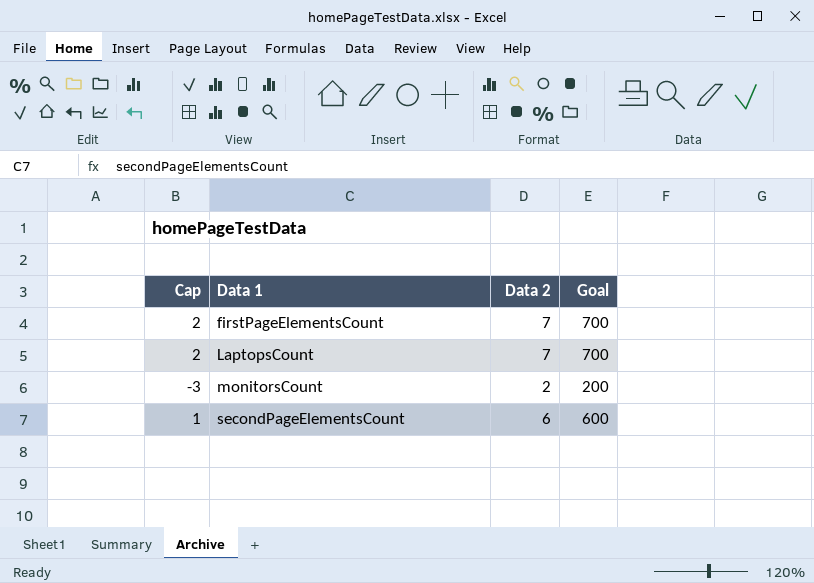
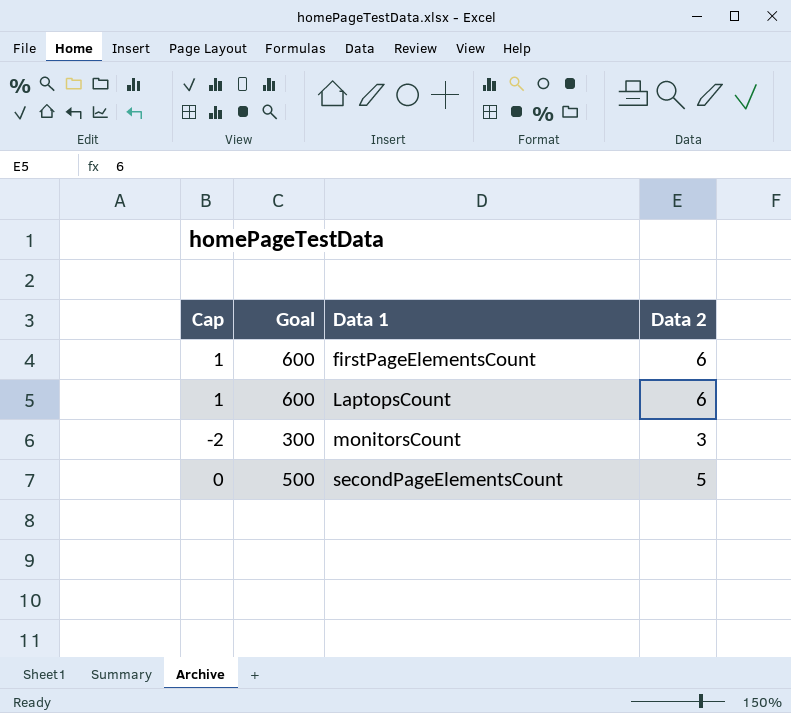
column Goal | position: 4 -> 2
firstPageElementsCount | Cap: 2 -> 1
firstPageElementsCount | Goal: 700 -> 600
firstPageElementsCount | Data 2: 7 -> 6
LaptopsCount | Cap: 2 -> 1
LaptopsCount | Goal: 700 -> 600
LaptopsCount | Data 2: 7 -> 6
monitorsCount | Cap: -3 -> -2
monitorsCount | Goal: 200 -> 300
monitorsCount | Data 2: 2 -> 3
secondPageElementsCount | Cap: 1 -> 0
secondPageElementsCount | Goal: 600 -> 500
secondPageElementsCount | Data 2: 6 -> 5

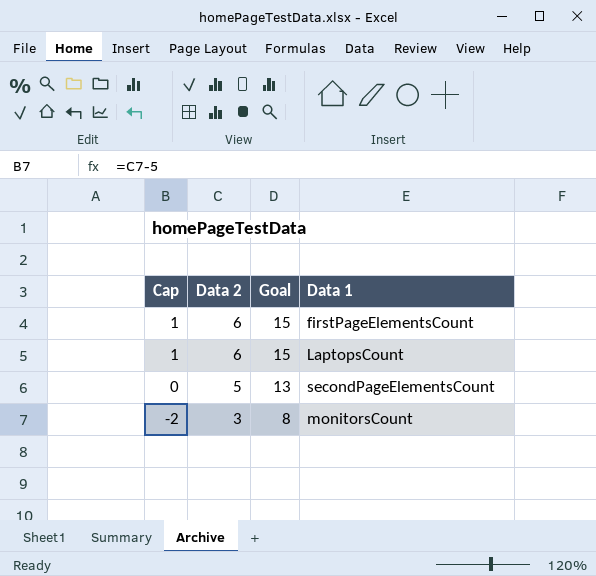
row order: Data 1 ascending -> Cap descending
column Data 2 | position: 4 -> 2
column Goal | formula: [Data 2] * 100 -> [Data 2] * 2.5

